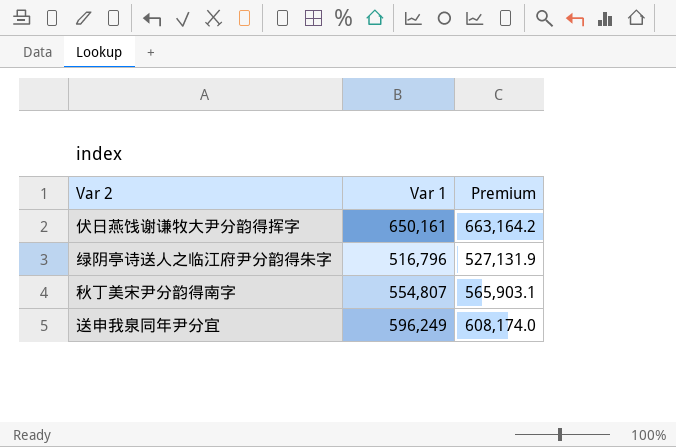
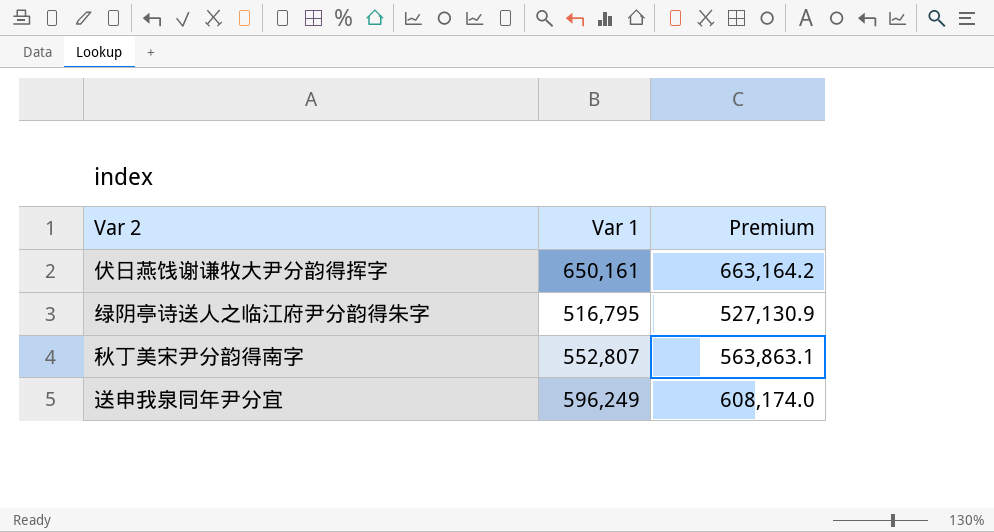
绿阴亭诗送人之临江府尹分韵得朱字 | Var 1: 516,796 -> 516,795
绿阴亭诗送人之临江府尹分韵得朱字 | Premium: 527,131.9 -> 527,130.9
秋丁美宋尹分韵得南字 | Var 1: 554,807 -> 552,807
秋丁美宋尹分韵得南字 | Premium: 565,903.1 -> 563,863.1

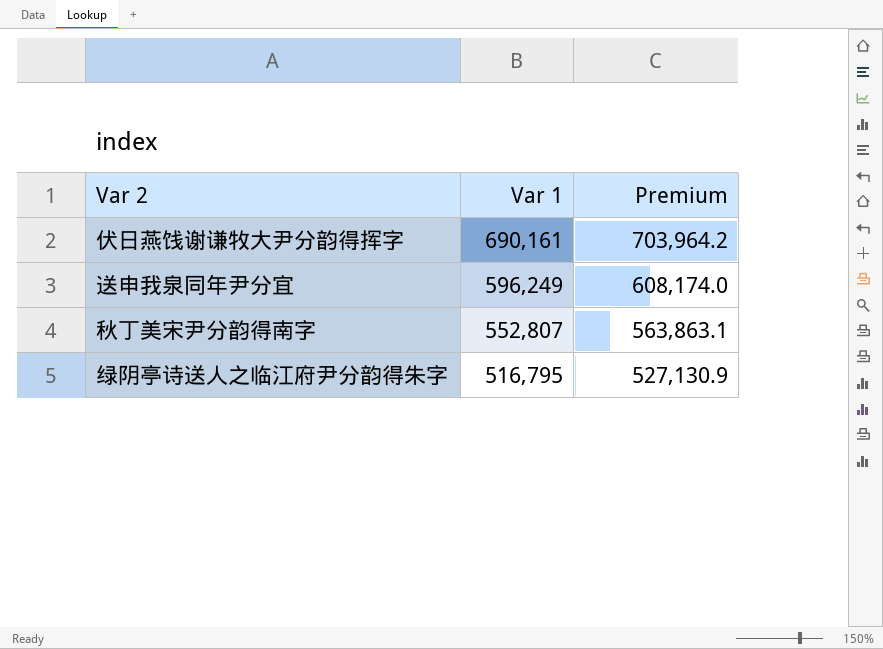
row order: none -> Var 1 descending
伏日燕饯谢谦牧大尹分韵得挥字 | Var 1: 650,161 -> 690,161
伏日燕饯谢谦牧大尹分韵得挥字 | Premium: 663,164.2 -> 703,964.2

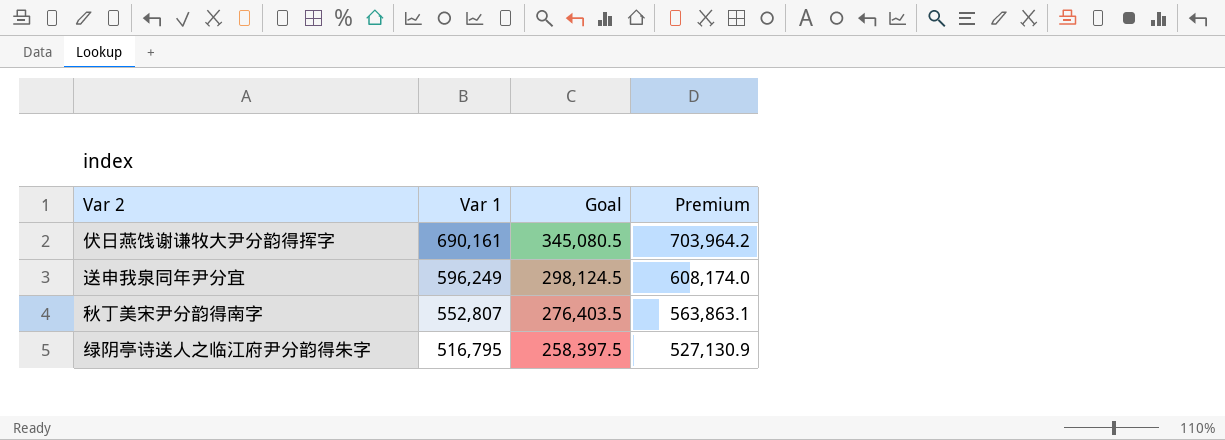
column Goal | formula: none -> [Var 1] * 0.5

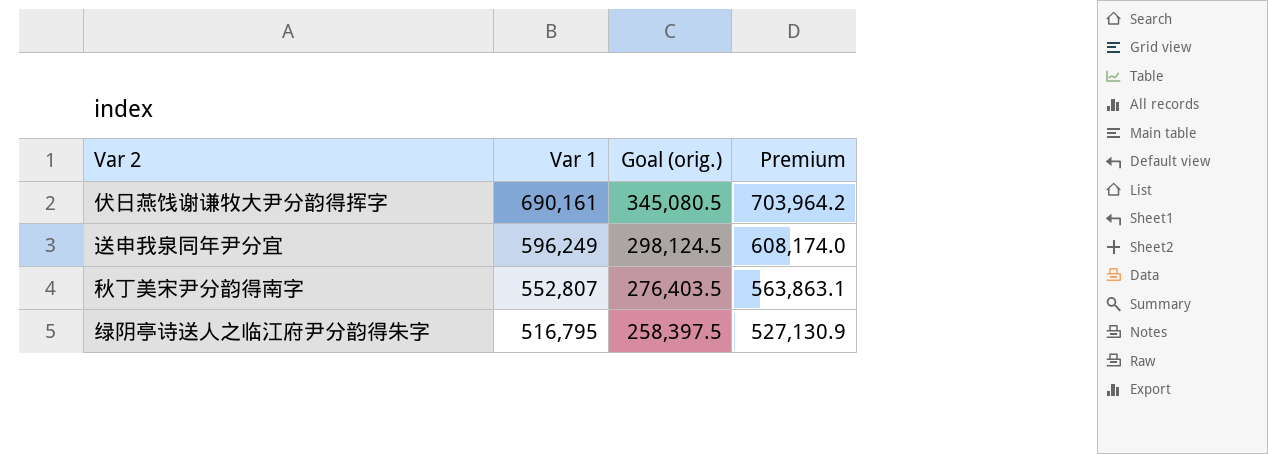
column name: Goal -> Goal (orig.)

